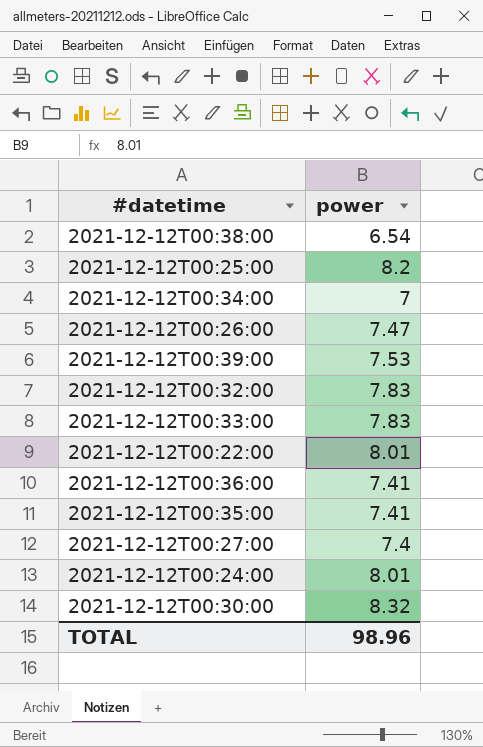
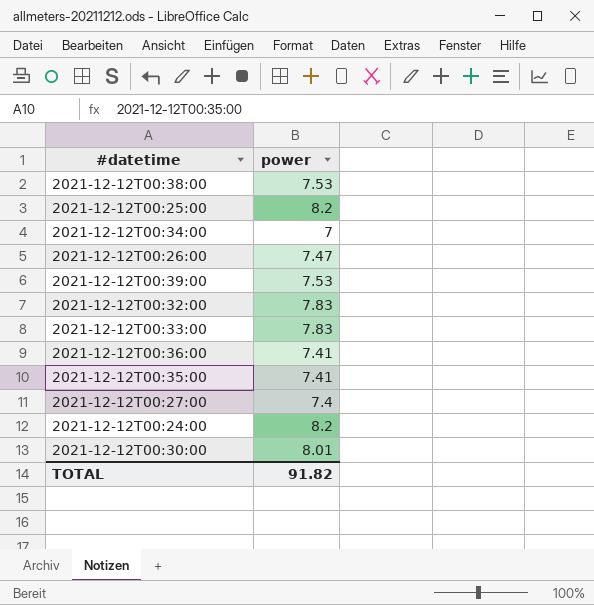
row 2021-12-12T00:22:00: 8.01 -> none
2021-12-12T00:38:00 | power: 6.54 -> 7.53
2021-12-12T00:24:00 | power: 8.01 -> 8.2
2021-12-12T00:30:00 | power: 8.32 -> 8.01
TOTAL | power: 98.96 -> 91.82

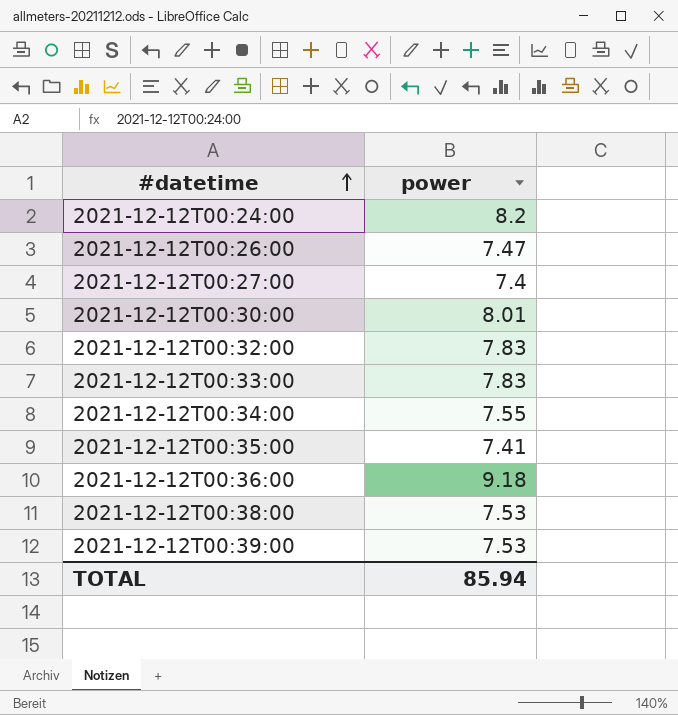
row order: none -> #datetime ascending
row 2021-12-12T00:25:00: 8.2 -> none
2021-12-12T00:34:00 | power: 7 -> 7.55
2021-12-12T00:36:00 | power: 7.41 -> 9.18
TOTAL | power: 91.82 -> 85.94

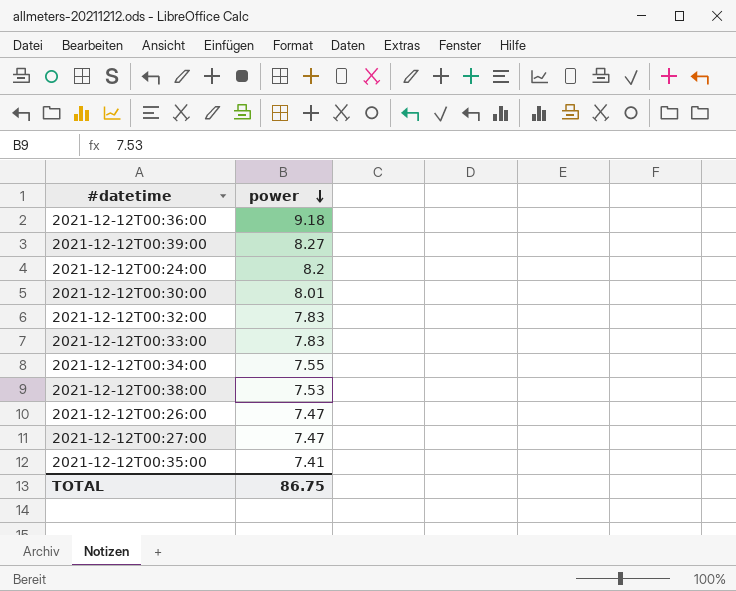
row order: #datetime ascending -> power descending
2021-12-12T00:39:00 | power: 7.53 -> 8.27
2021-12-12T00:27:00 | power: 7.4 -> 7.47
TOTAL | power: 85.94 -> 86.75

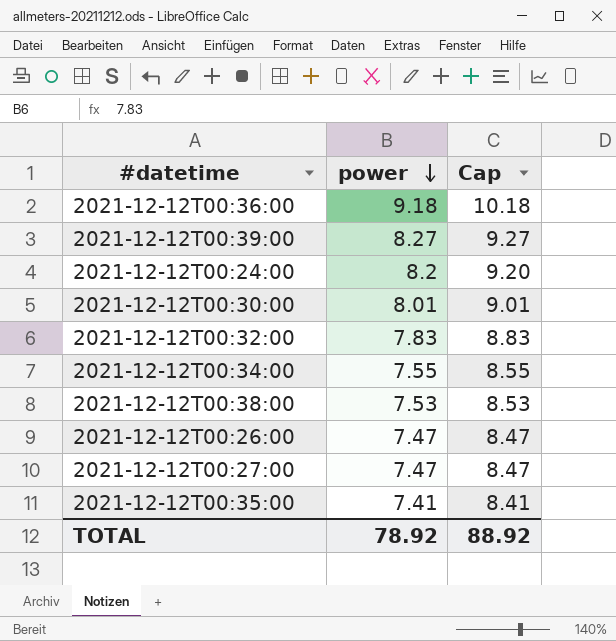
column Cap | formula: none -> [power] + 1
row 2021-12-12T00:33:00: 7.83 -> none
TOTAL | power: 86.75 -> 78.92

